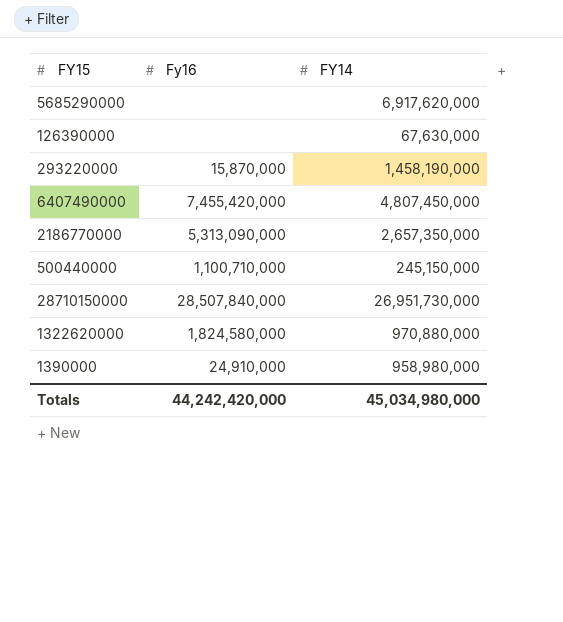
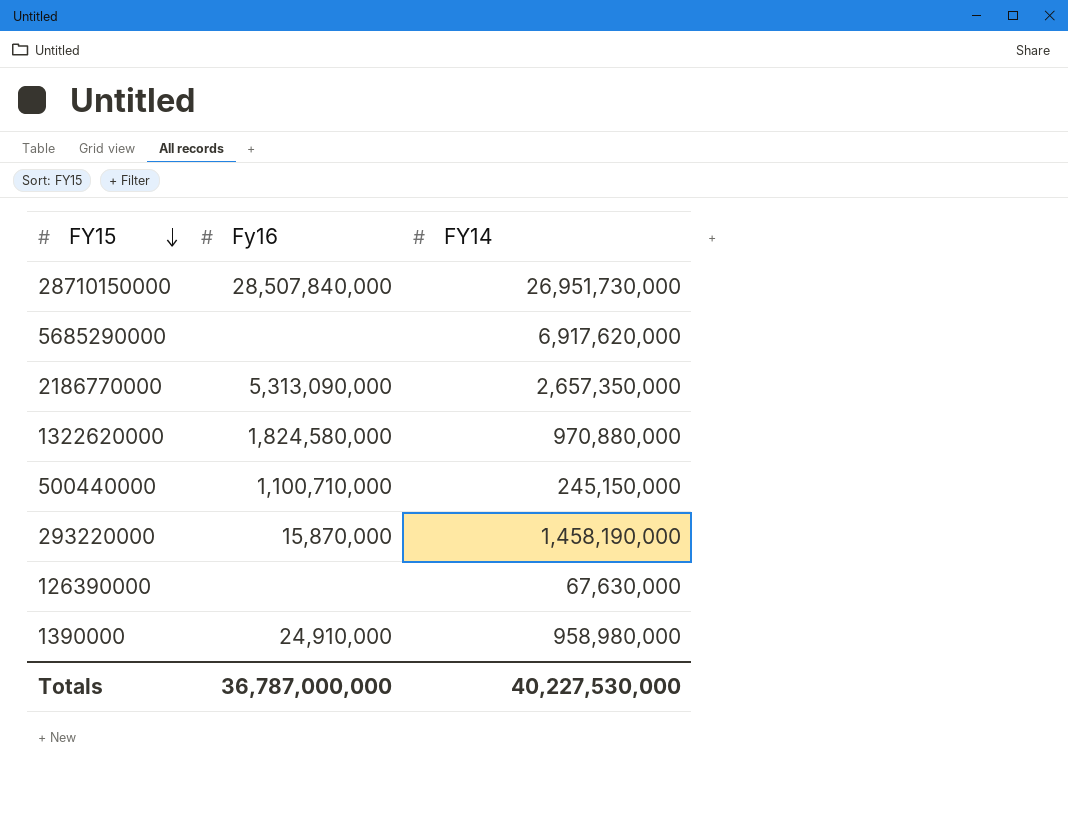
row order: none -> FY15 descending
row 6407490000: 7,455,420,000 | 4,807,450,000 -> none
Totals | Fy16: 44,242,420,000 -> 36,787,000,000
Totals | FY14: 45,034,980,000 -> 40,227,530,000

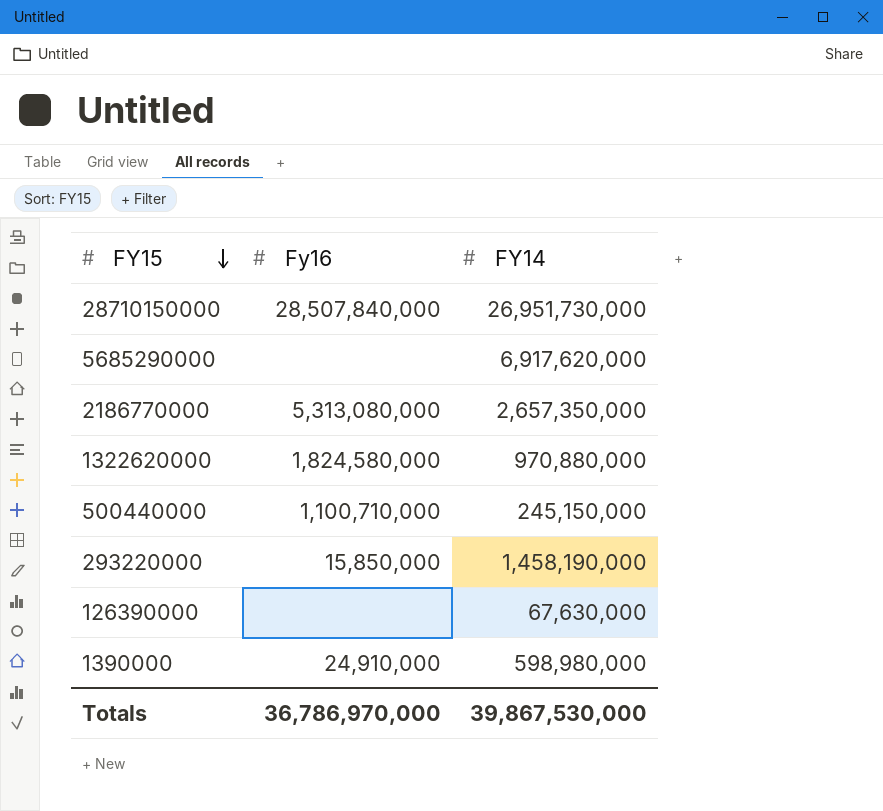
2186770000 | Fy16: 5,313,090,000 -> 5,313,080,000
293220000 | Fy16: 15,870,000 -> 15,850,000
1390000 | FY14: 958,980,000 -> 598,980,000
Totals | Fy16: 36,787,000,000 -> 36,786,970,000
Totals | FY14: 40,227,530,000 -> 39,867,530,000

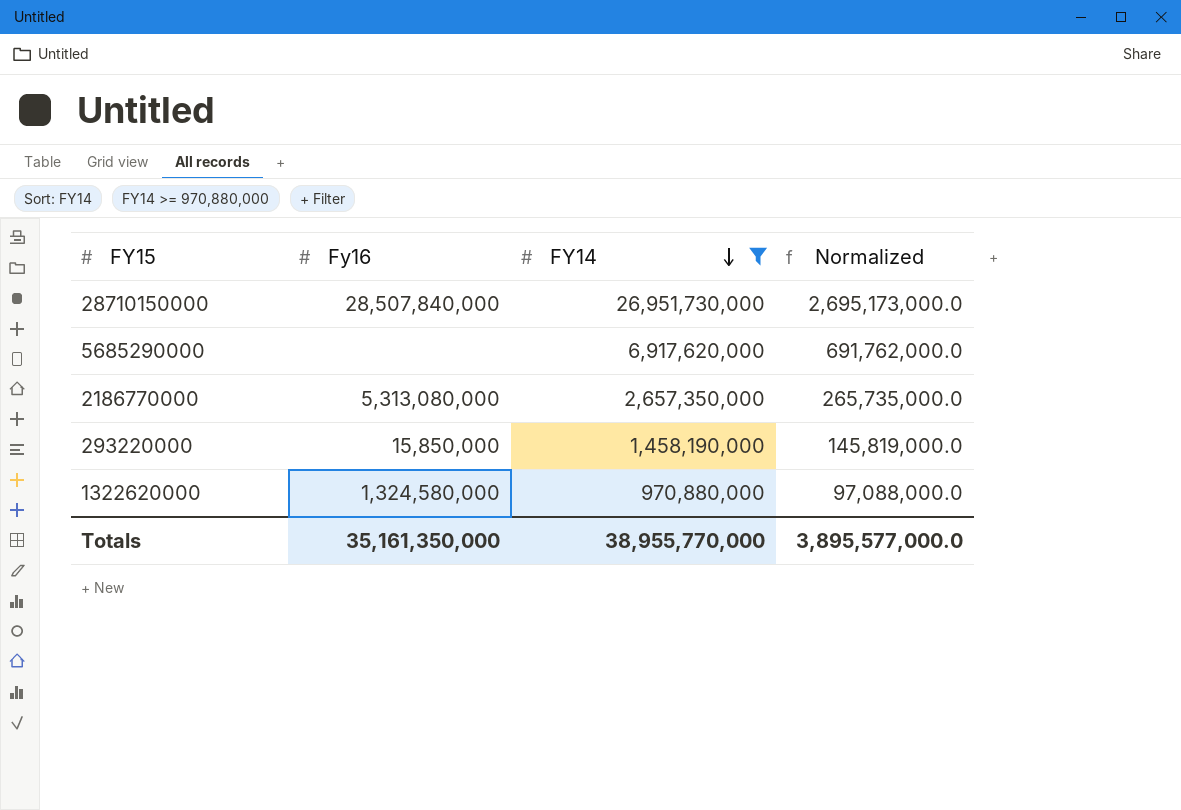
filter: none -> FY14 >= 970,880,000
row order: FY15 descending -> FY14 descending
column Normalized | formula: none -> [FY14] * 0.1
1322620000 | Fy16: 1,824,580,000 -> 1,324,580,000
Totals | Fy16: 36,786,970,000 -> 35,161,350,000
Totals | FY14: 39,867,530,000 -> 38,955,770,000

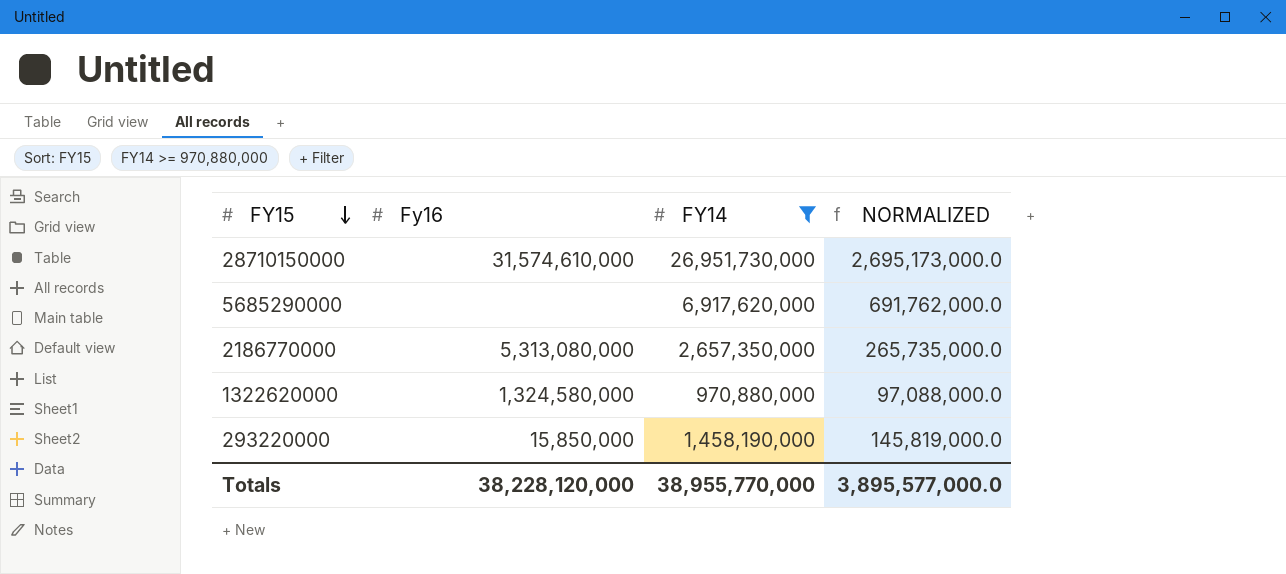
row order: FY14 descending -> FY15 descending
column name: Normalized -> NORMALIZED
28710150000 | Fy16: 28,507,840,000 -> 31,574,610,000
Totals | Fy16: 35,161,350,000 -> 38,228,120,000

